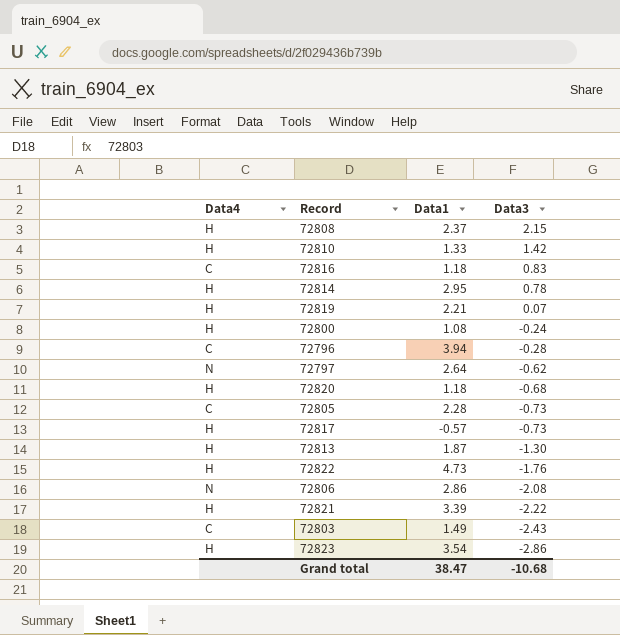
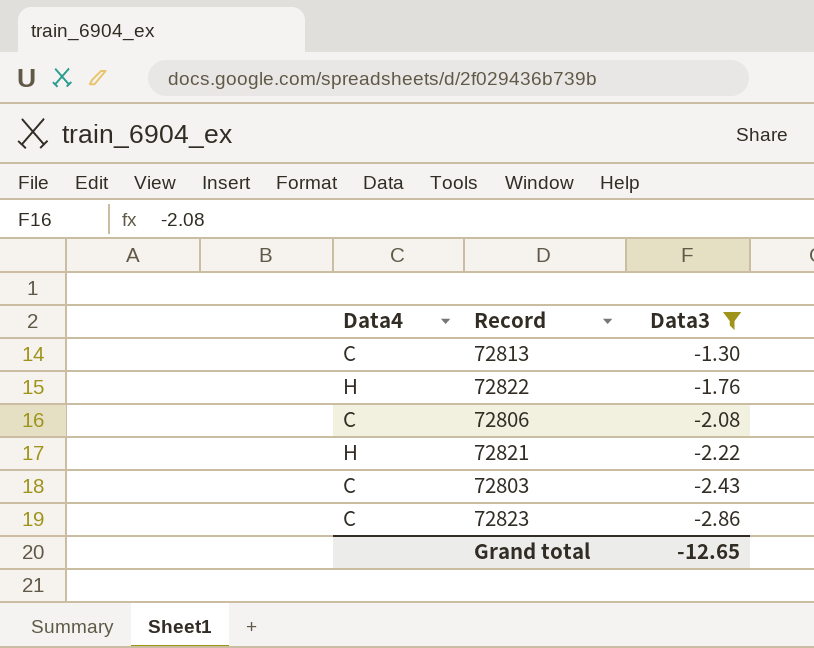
filter: none -> Data3 <= -1.30
column Data1 | position: 3 -> none
72813 | Data4: H -> C
72806 | Data4: N -> C
72823 | Data4: H -> C
Grand total | Data3: -10.68 -> -12.65

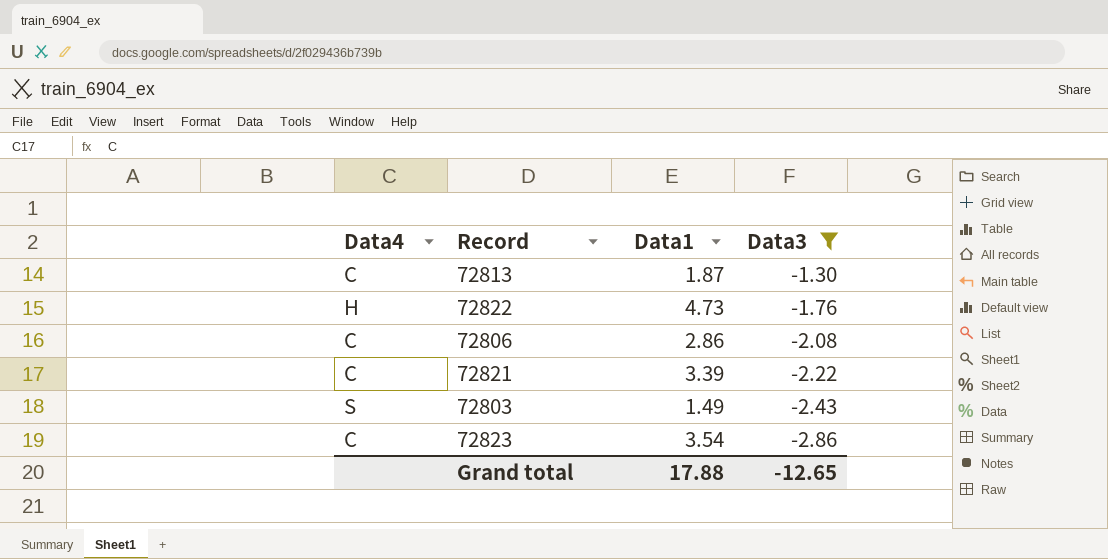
column Data1 | position: none -> 3
72821 | Data4: H -> C
72803 | Data4: C -> S

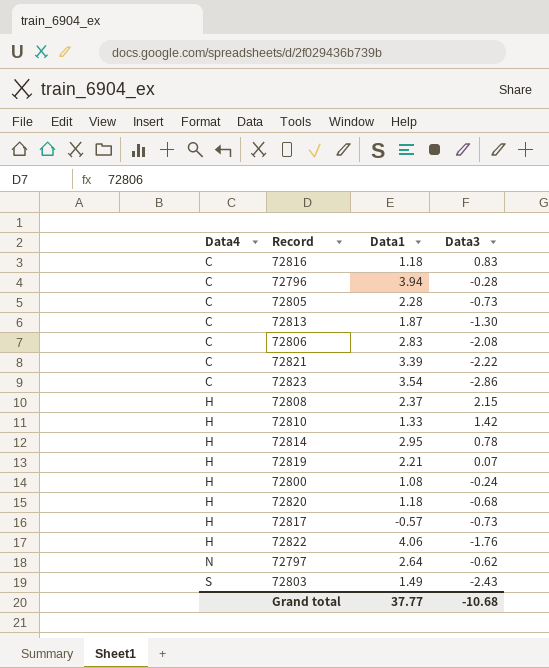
filter: Data3 <= -1.30 -> none
row order: Data3 descending -> Data4 ascending
72806 | Data1: 2.86 -> 2.83
72822 | Data1: 4.73 -> 4.06
Grand total | Data1: 17.88 -> 37.77
Grand total | Data3: -12.65 -> -10.68

